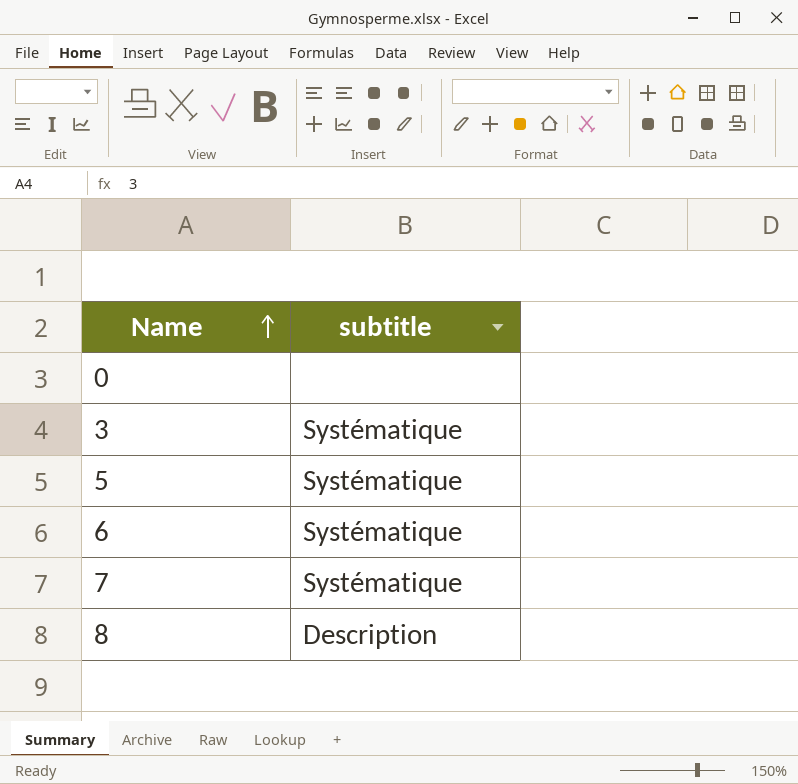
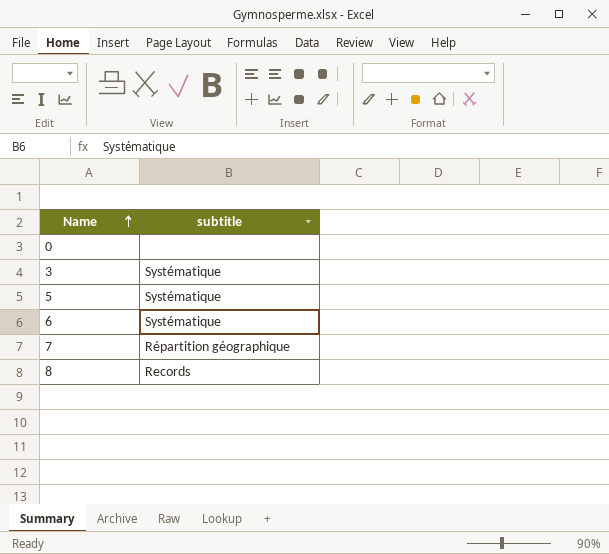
7 | subtitle: Systématique -> Répartition géographique
8 | subtitle: Description -> Records

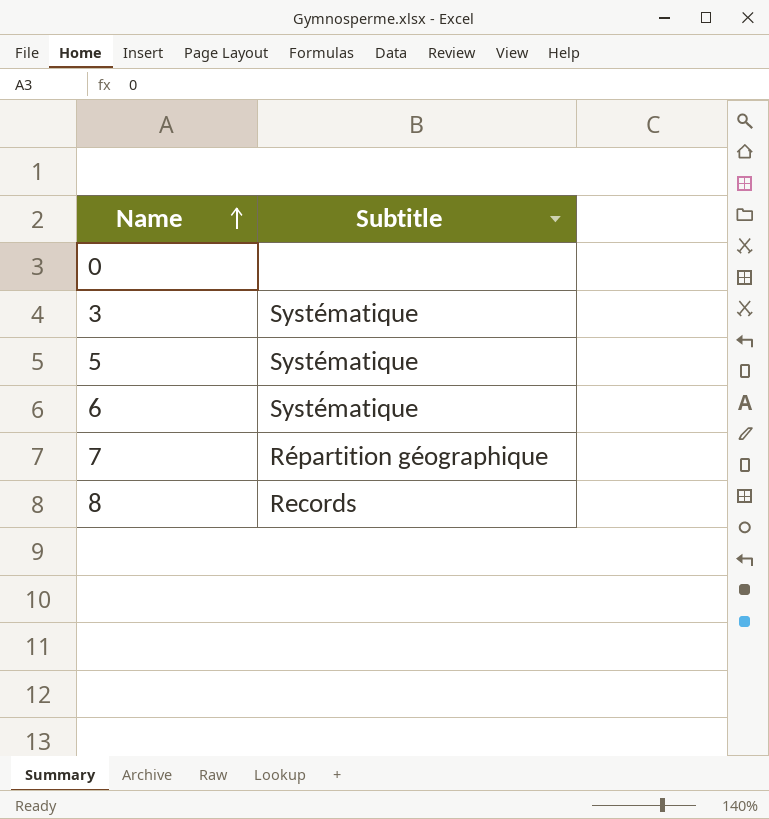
column name: subtitle -> Subtitle

